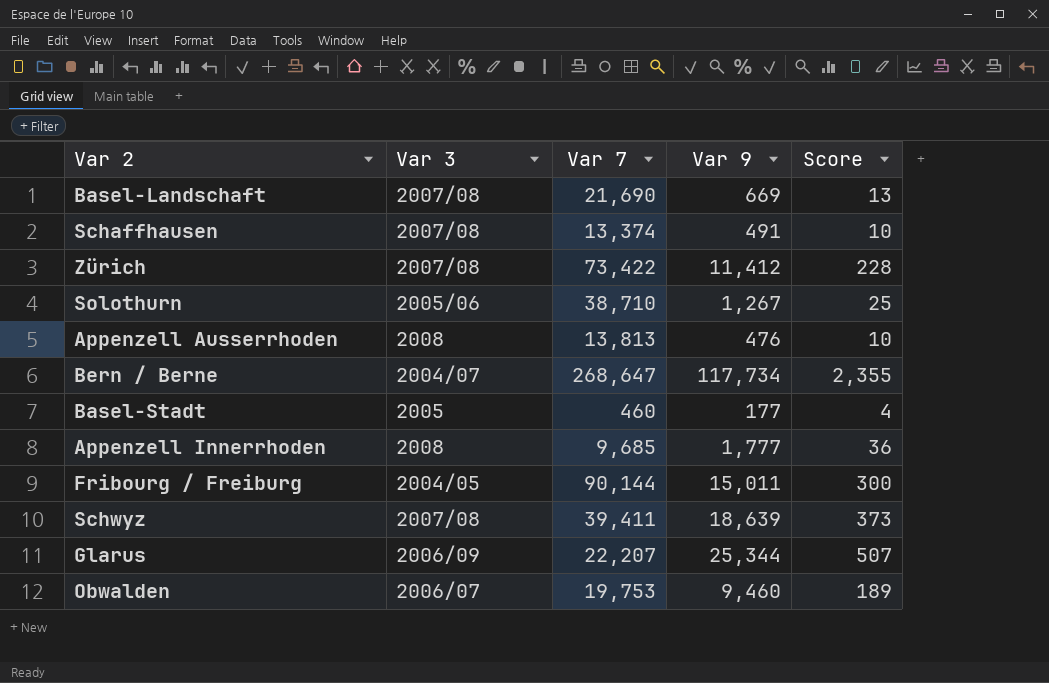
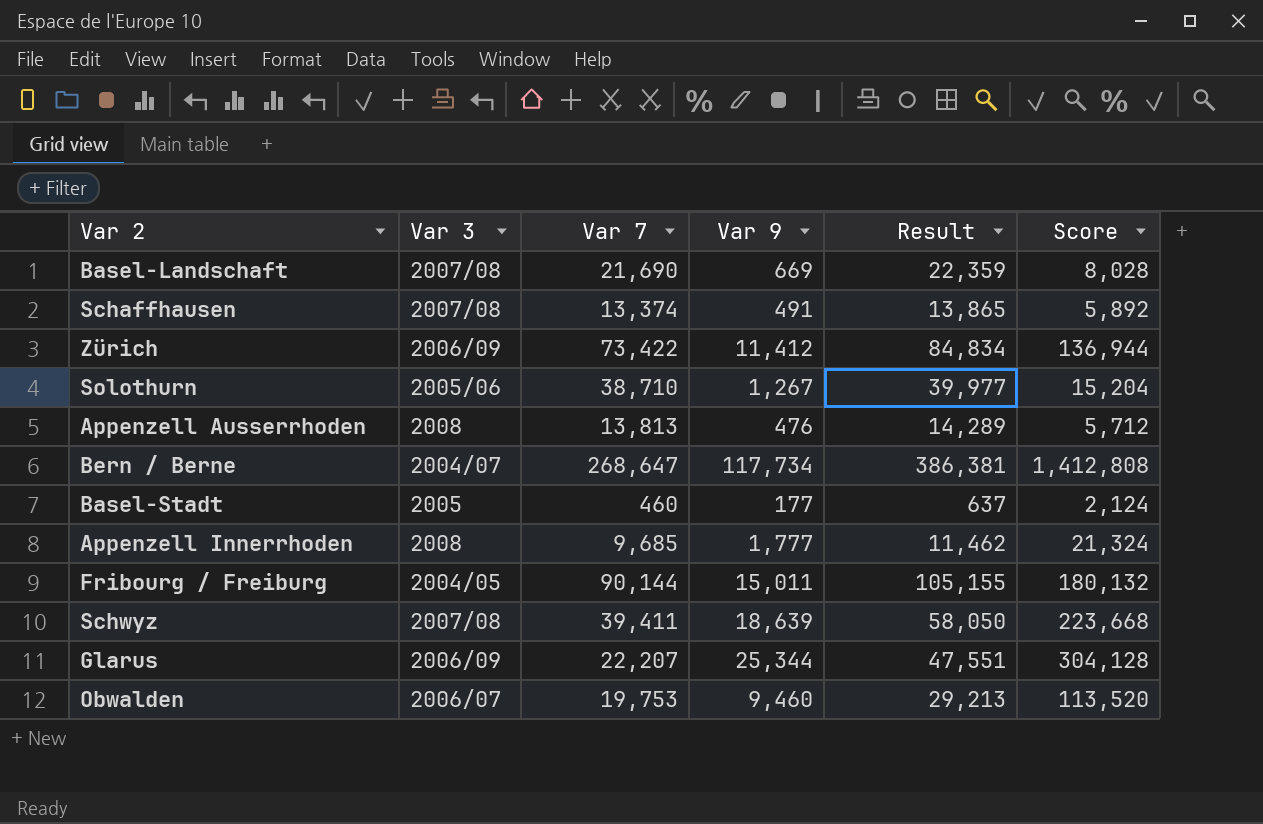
column Result | formula: none -> [Var 7] + [Var 9]
column Score | formula: [Var 9] * 0.02 -> [Var 9] * 12
Zürich | Var 3: 2007/08 -> 2006/09

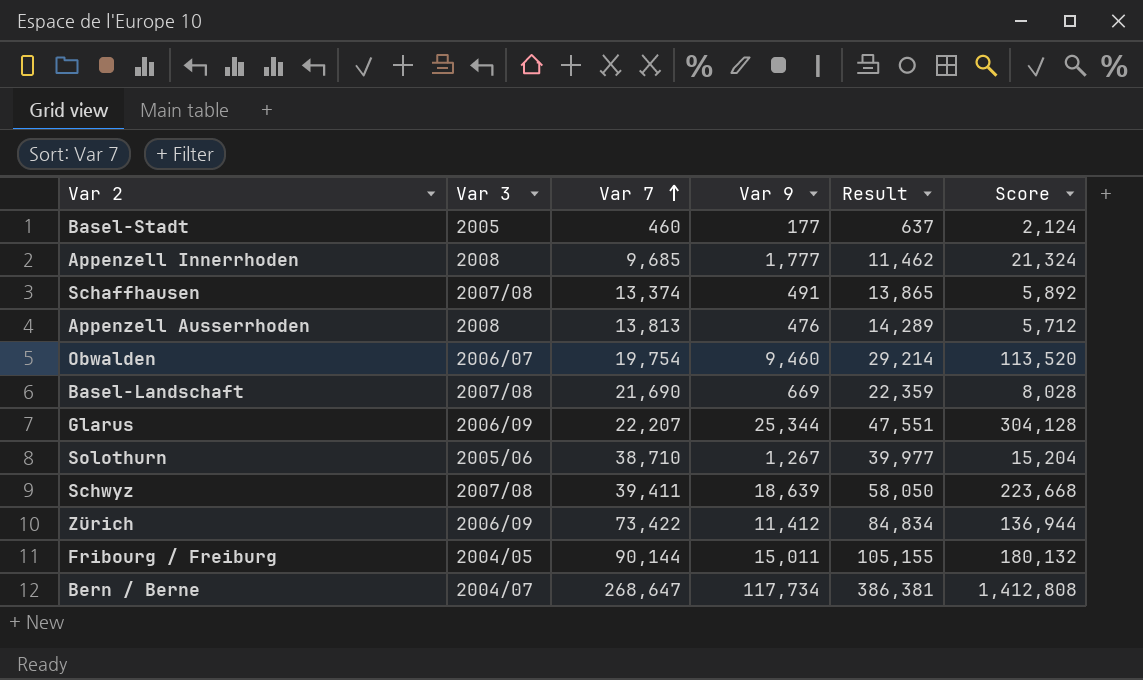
row order: none -> Var 7 ascending
Obwalden | Var 7: 19,753 -> 19,754
Obwalden | Result: 29,213 -> 29,214

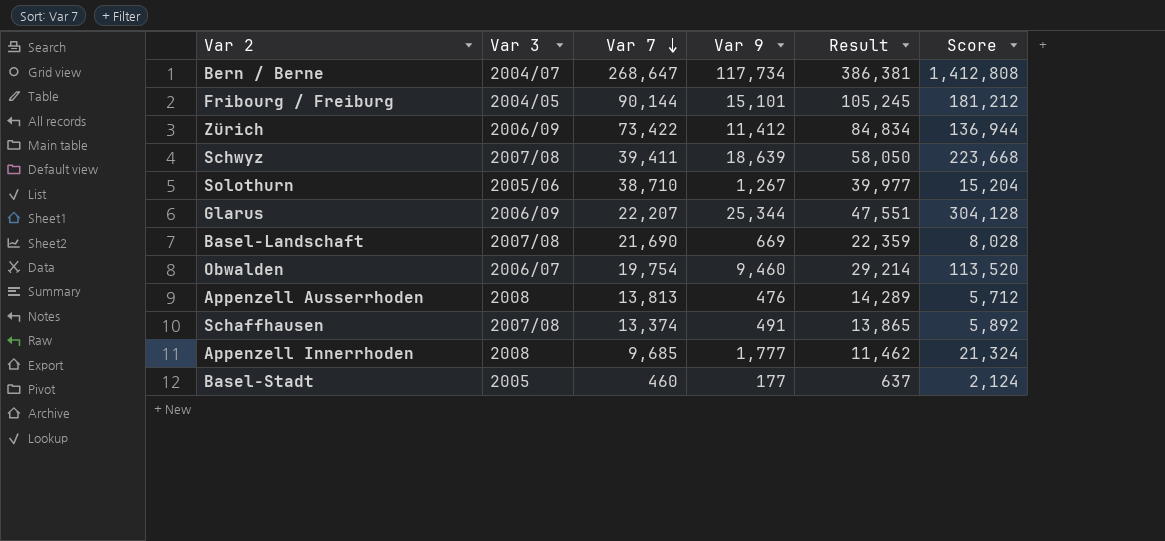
row order: Var 7 ascending -> Var 7 descending
Fribourg / Freiburg | Var 9: 15,011 -> 15,101
Fribourg / Freiburg | Result: 105,155 -> 105,245
Fribourg / Freiburg | Score: 180,132 -> 181,212

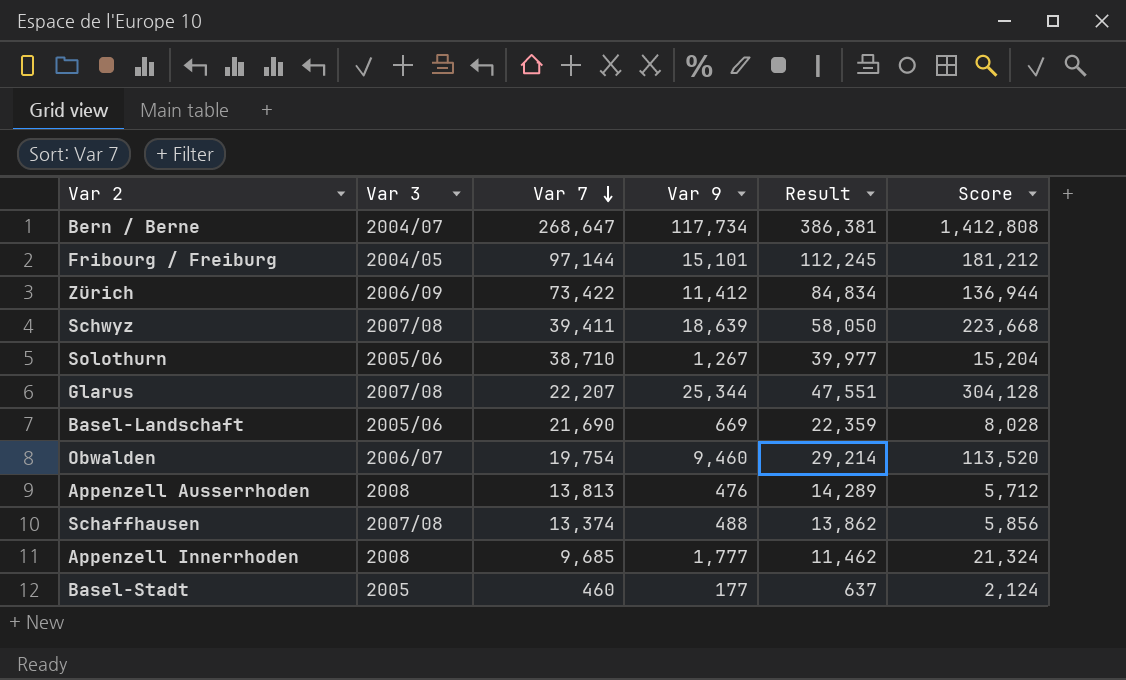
Fribourg / Freiburg | Var 7: 90,144 -> 97,144
Fribourg / Freiburg | Result: 105,245 -> 112,245
Glarus | Var 3: 2006/09 -> 2007/08
Basel-Landschaft | Var 3: 2007/08 -> 2005/06
Schaffhausen | Var 9: 491 -> 488
Schaffhausen | Result: 13,865 -> 13,862
Schaffhausen | Score: 5,892 -> 5,856

